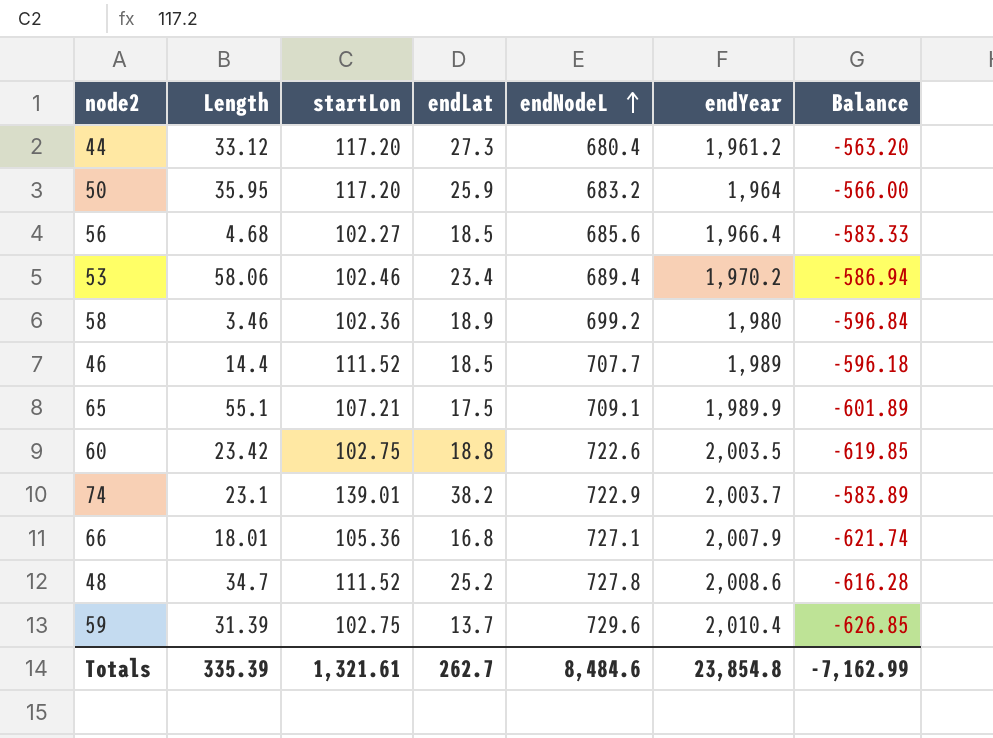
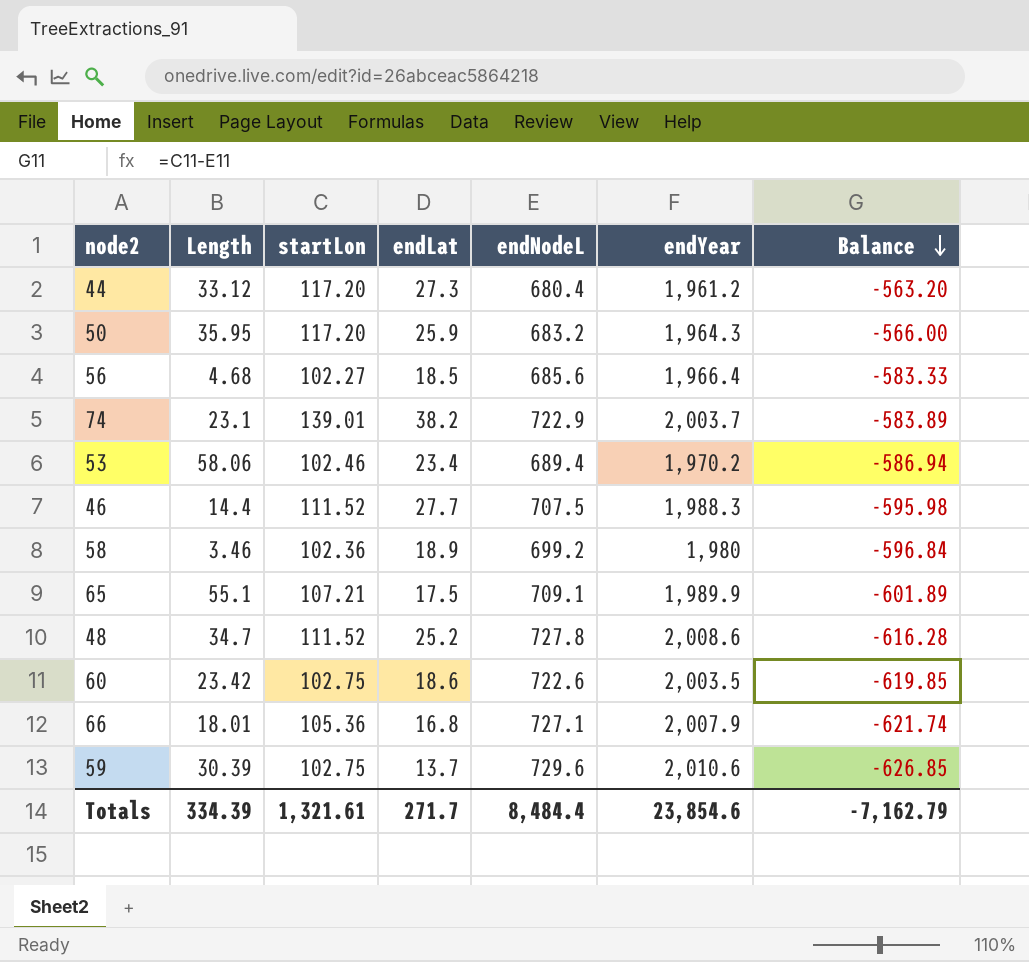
row order: endNodeL ascending -> Balance descending
50 | endYear: 1,964 -> 1,964.3
46 | endLat: 18.5 -> 27.7
46 | endNodeL: 707.7 -> 707.5
46 | endYear: 1,989 -> 1,988.3
46 | Balance: -596.18 -> -595.98
60 | endLat: 18.8 -> 18.6
59 | Length: 31.39 -> 30.39
59 | endYear: 2,010.4 -> 2,010.6
Totals | Length: 335.39 -> 334.39
Totals | endLat: 262.7 -> 271.7
Totals | endNodeL: 8,484.6 -> 8,484.4
Totals | endYear: 23,854.8 -> 23,854.6
Totals | Balance: -7,162.99 -> -7,162.79

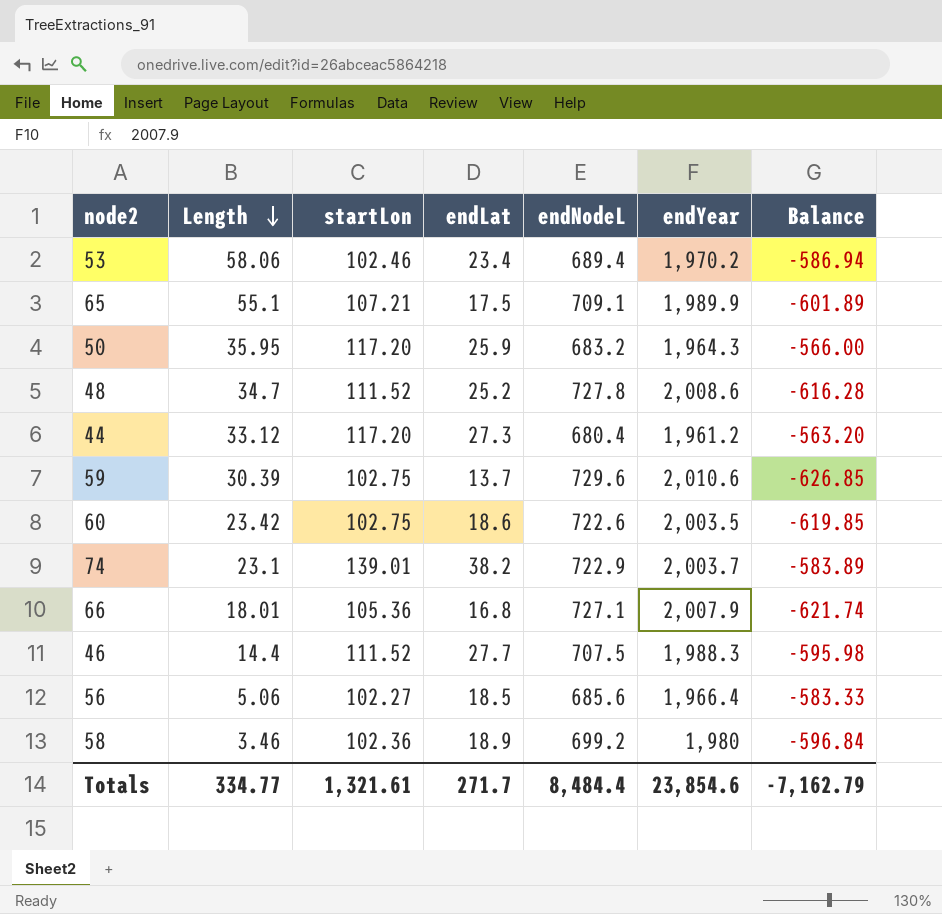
row order: Balance descending -> Length descending
56 | Length: 4.68 -> 5.06
Totals | Length: 334.39 -> 334.77

